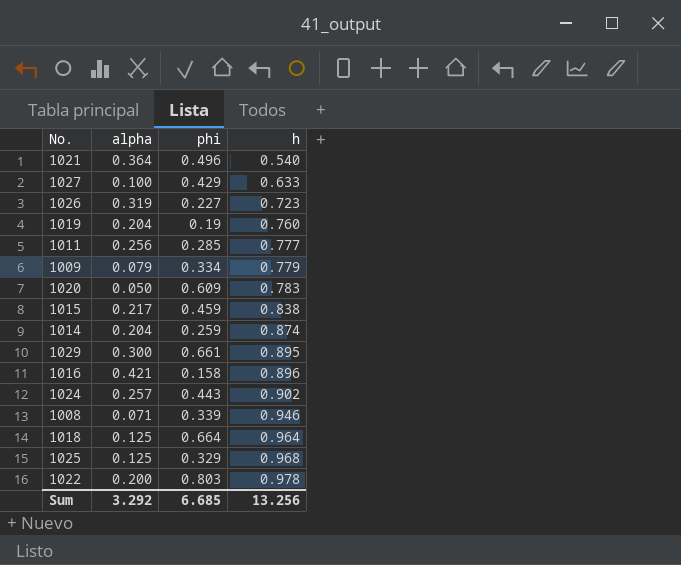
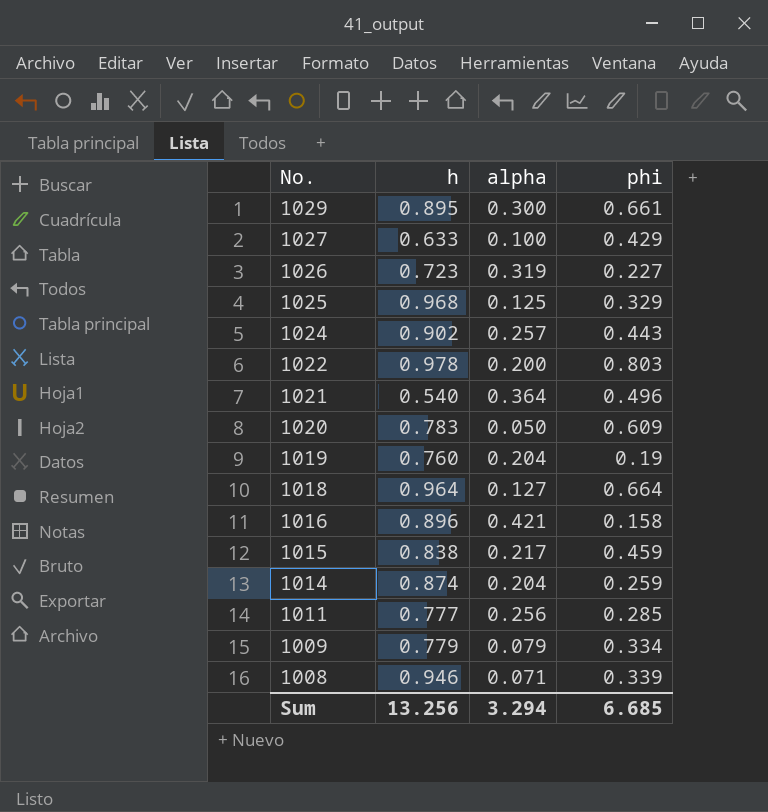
row order: h ascending -> No. descending
column h | position: 4 -> 2
1018 | alpha: 0.125 -> 0.127
Sum | alpha: 3.292 -> 3.294

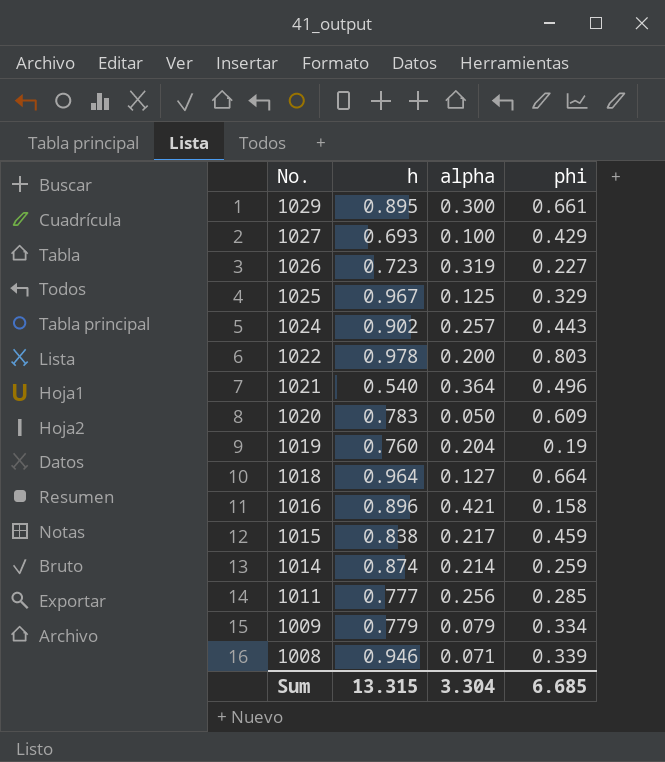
1027 | h: 0.633 -> 0.693
1025 | h: 0.968 -> 0.967
1014 | alpha: 0.204 -> 0.214
Sum | h: 13.256 -> 13.315
Sum | alpha: 3.294 -> 3.304

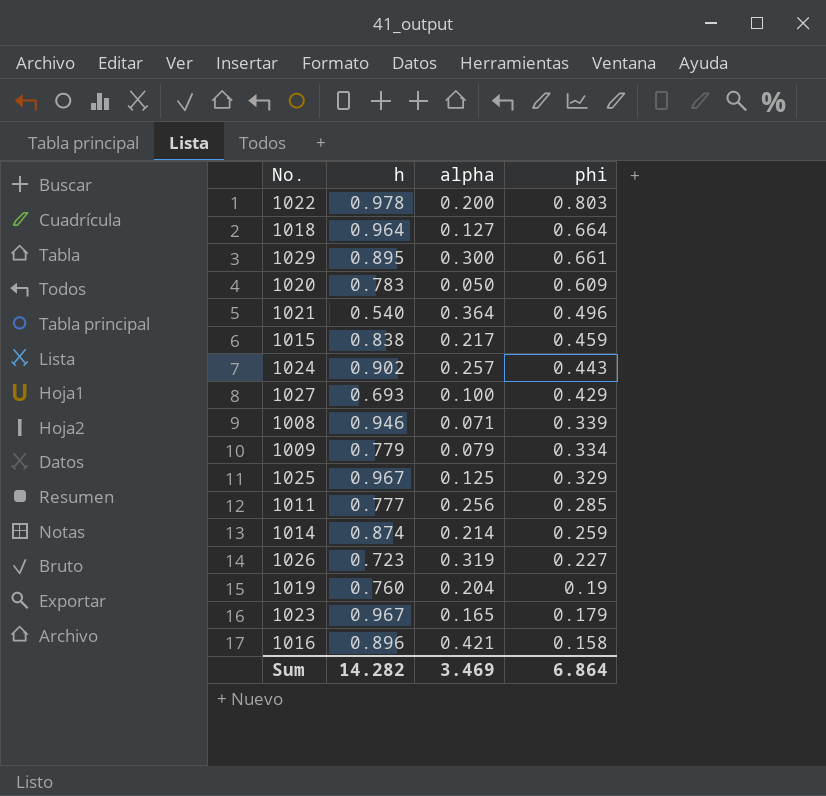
row order: No. descending -> phi descending
row 1023: none -> 0.967 | 0.165 | 0.179
Sum | h: 13.315 -> 14.282
Sum | alpha: 3.304 -> 3.469
Sum | phi: 6.685 -> 6.864

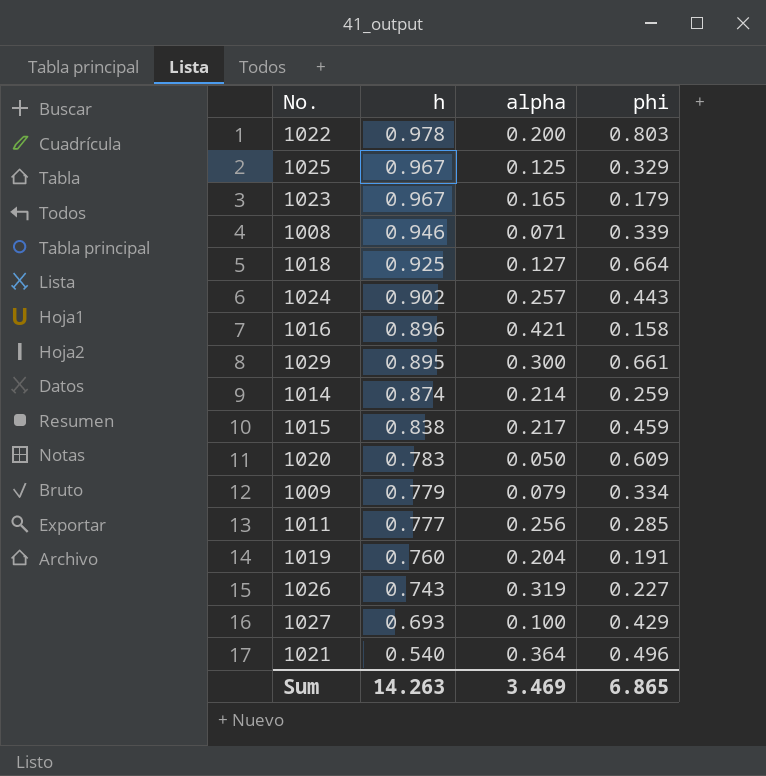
row order: phi descending -> h descending
1018 | h: 0.964 -> 0.925
1019 | phi: 0.19 -> 0.191
1026 | h: 0.723 -> 0.743
Sum | h: 14.282 -> 14.263
Sum | phi: 6.864 -> 6.865

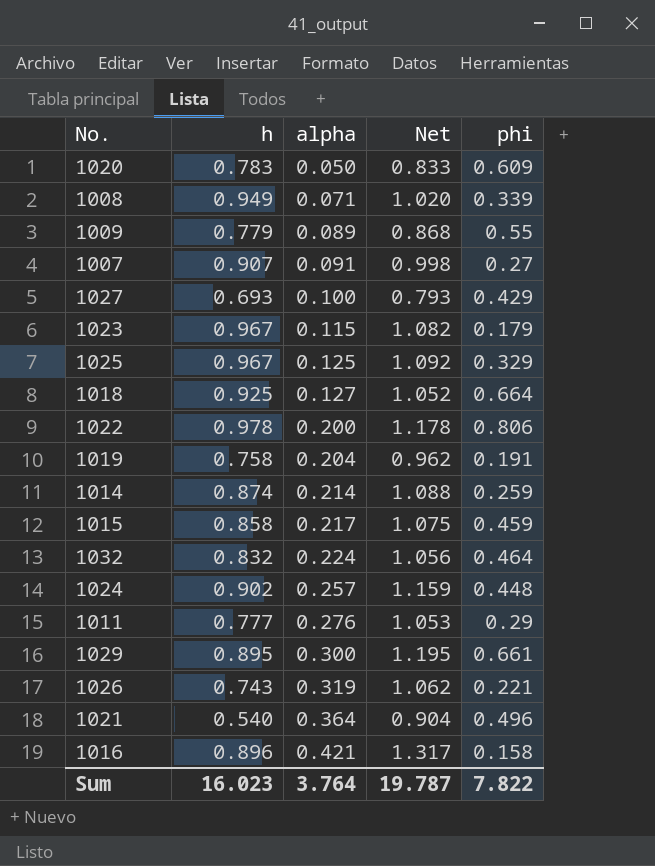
row order: h descending -> alpha ascending
column Net | formula: none -> [h] + [alpha]
1008 | h: 0.946 -> 0.949
1009 | alpha: 0.079 -> 0.089
1009 | phi: 0.334 -> 0.55
row 1007: none -> 0.907 | 0.091 | 0.998 | 0.27
1023 | alpha: 0.165 -> 0.115
1022 | phi: 0.803 -> 0.806
1019 | h: 0.760 -> 0.758
1015 | h: 0.838 -> 0.858
row 1032: none -> 0.832 | 0.224 | 1.056 | 0.464
1024 | phi: 0.443 -> 0.448
1011 | alpha: 0.256 -> 0.276
1011 | phi: 0.285 -> 0.29
1026 | phi: 0.227 -> 0.221
Sum | h: 14.263 -> 16.023
Sum | alpha: 3.469 -> 3.764
Sum | phi: 6.865 -> 7.822

